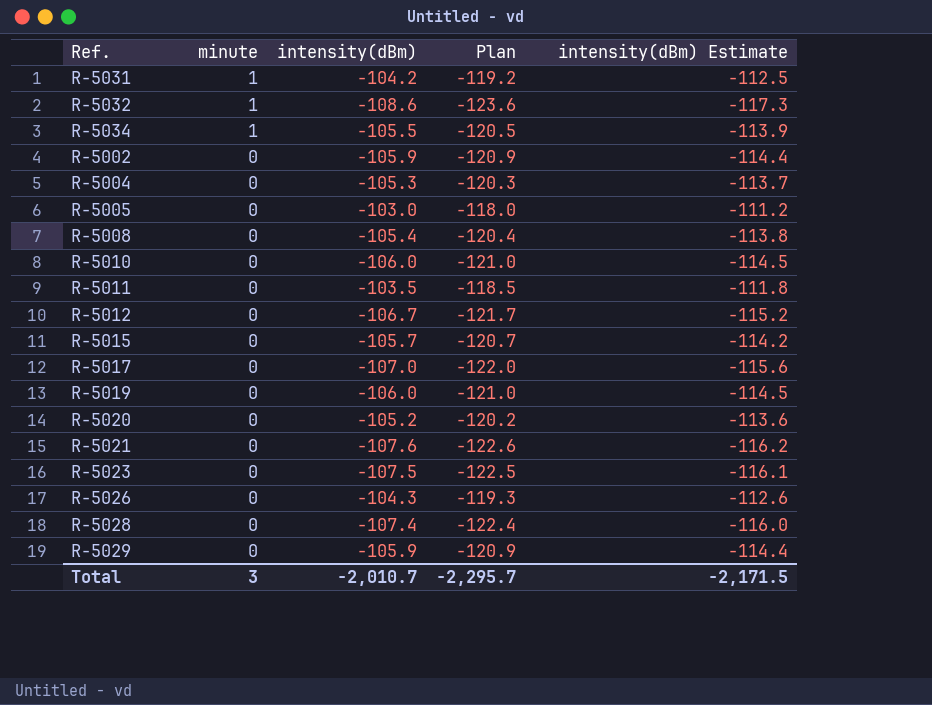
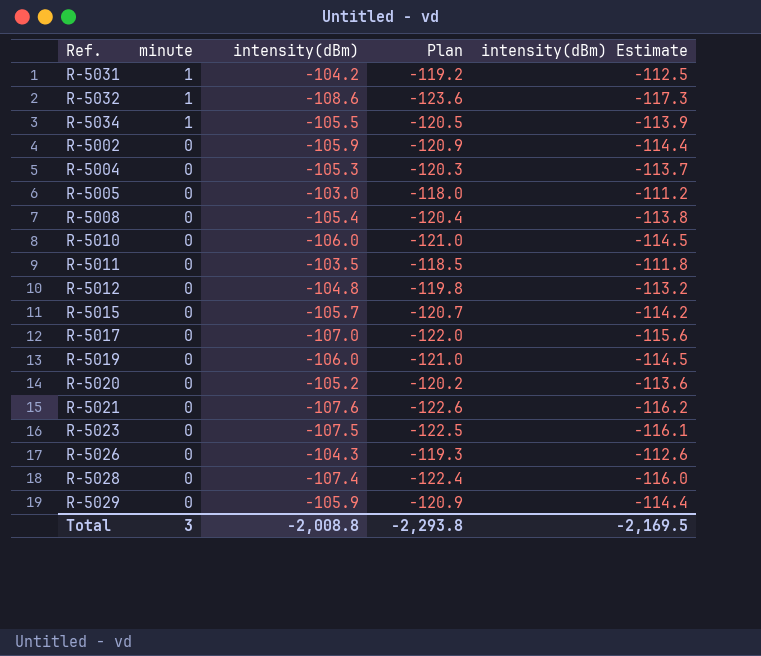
R-5012 | intensity(dBm): -106.7 -> -104.8
R-5012 | Plan: -121.7 -> -119.8
R-5012 | intensity(dBm) Estimate: -115.2 -> -113.2
Total | intensity(dBm): -2,010.7 -> -2,008.8
Total | Plan: -2,295.7 -> -2,293.8
Total | intensity(dBm) Estimate: -2,171.5 -> -2,169.5

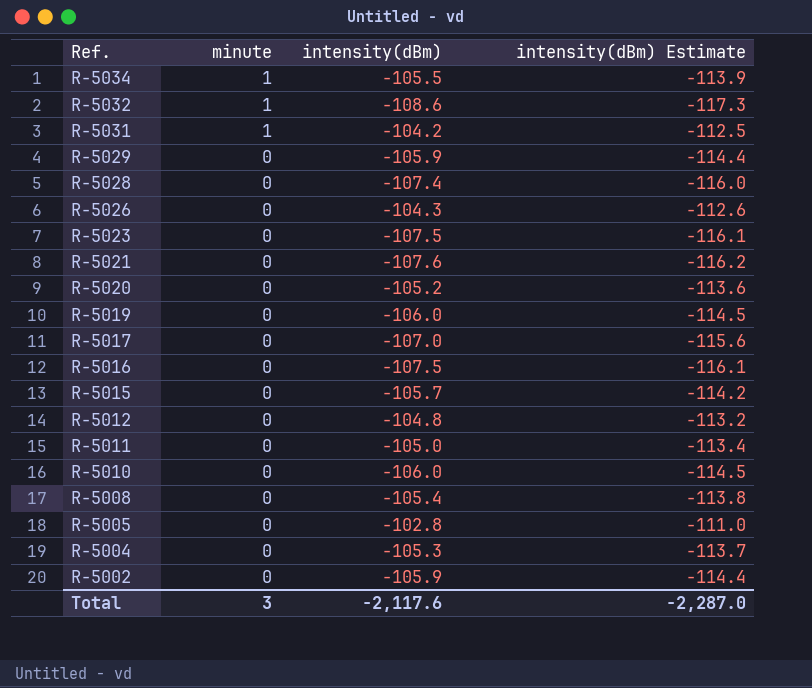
row order: minute descending -> Ref. descending
column Plan | formula: [intensity(dBm)] - 15 -> none
row R-5016: none -> 0 | -107.5 | -116.1
R-5011 | intensity(dBm): -103.5 -> -105.0
R-5011 | intensity(dBm) Estimate: -111.8 -> -113.4
R-5005 | intensity(dBm): -103.0 -> -102.8
R-5005 | intensity(dBm) Estimate: -111.2 -> -111.0
Total | intensity(dBm): -2,008.8 -> -2,117.6
Total | intensity(dBm) Estimate: -2,169.5 -> -2,287.0

